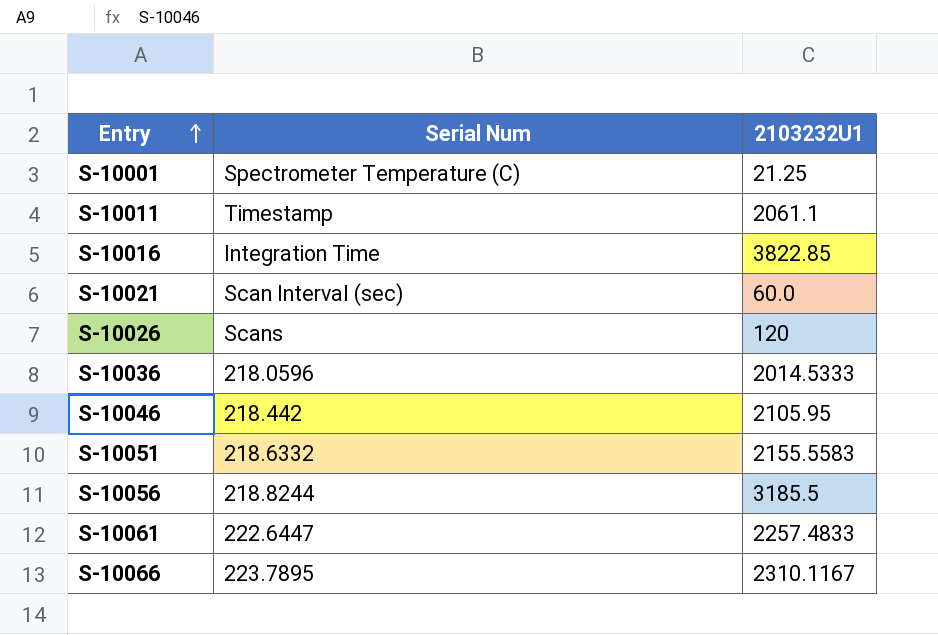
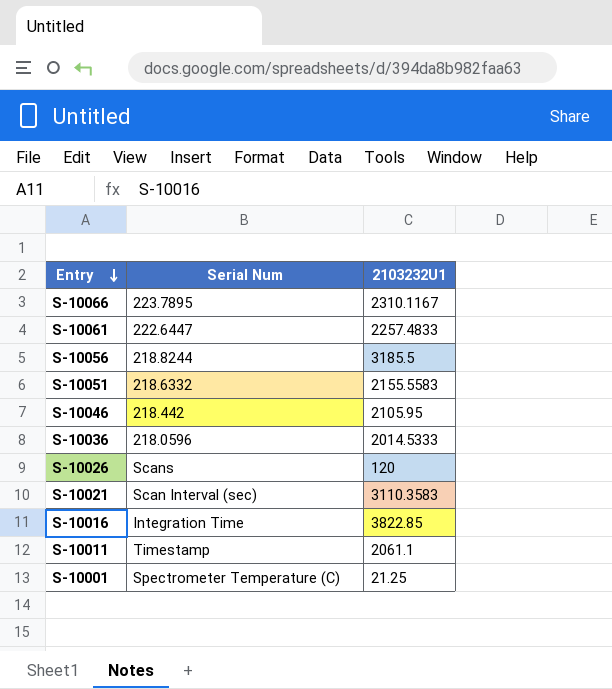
row order: Entry ascending -> Entry descending
S-10021 | 2103232U1: 60.0 -> 3110.3583

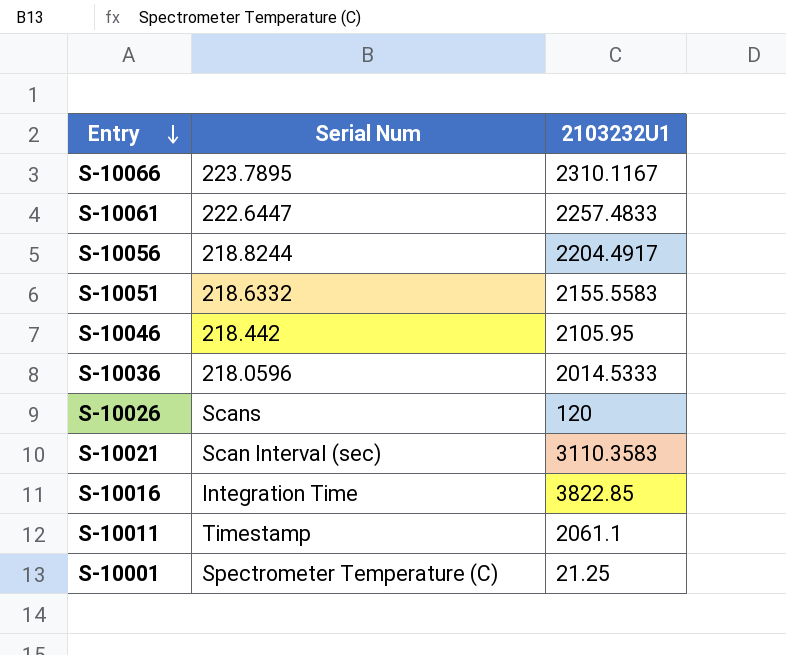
S-10056 | 2103232U1: 3185.5 -> 2204.4917

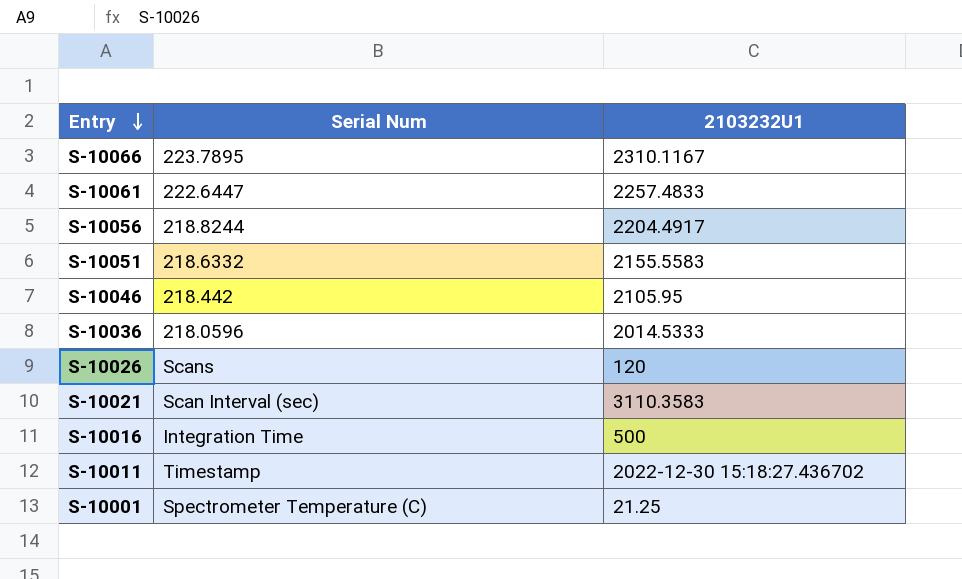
S-10016 | 2103232U1: 3822.85 -> 500
S-10011 | 2103232U1: 2061.1 -> 2022-12-30 15:18:27.436702

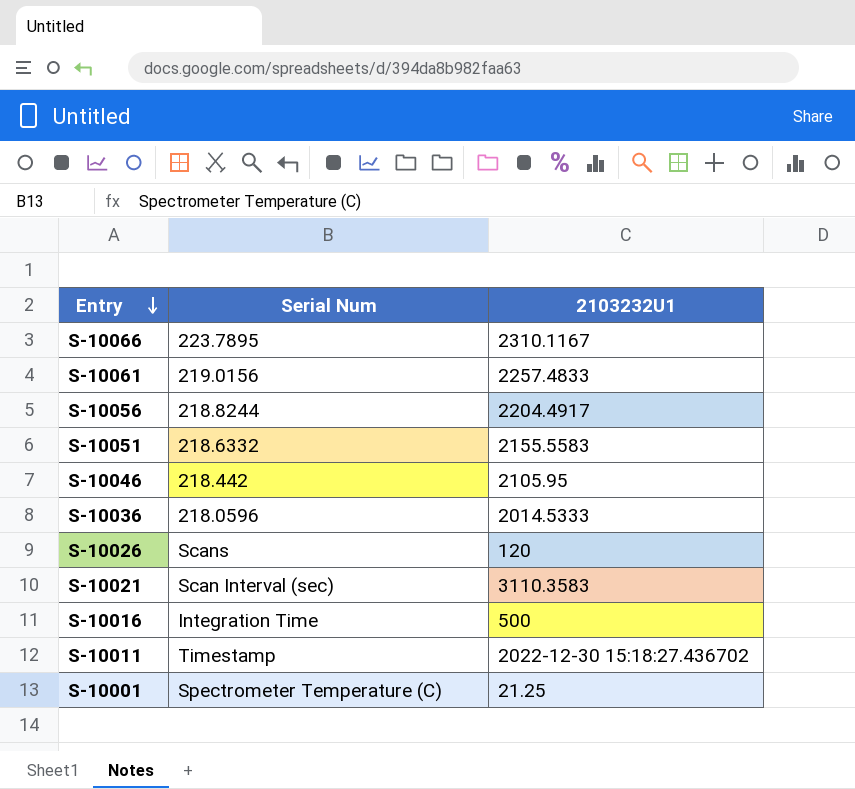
S-10061 | Serial Num: 222.6447 -> 219.0156

